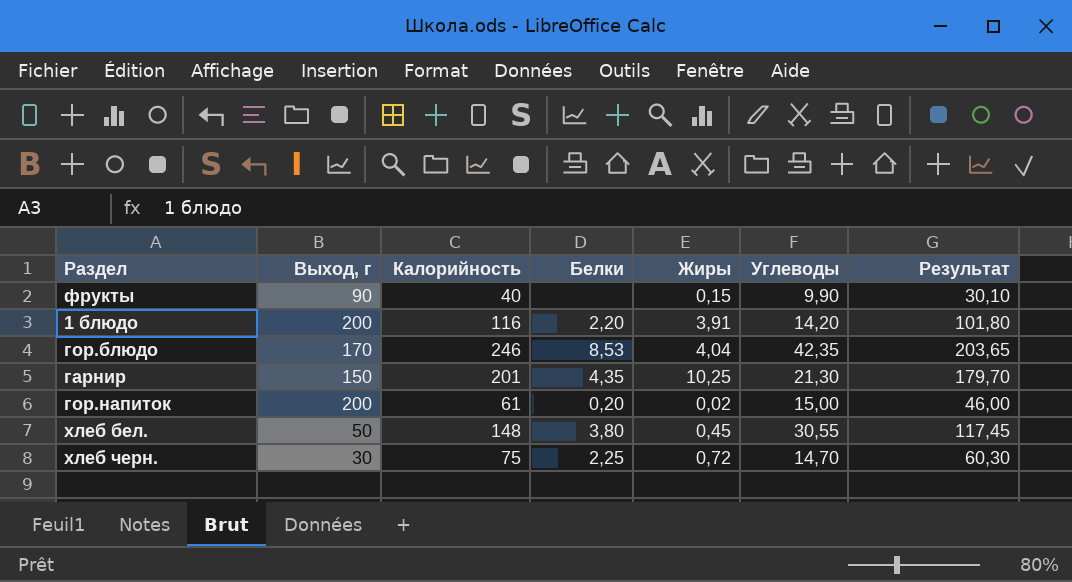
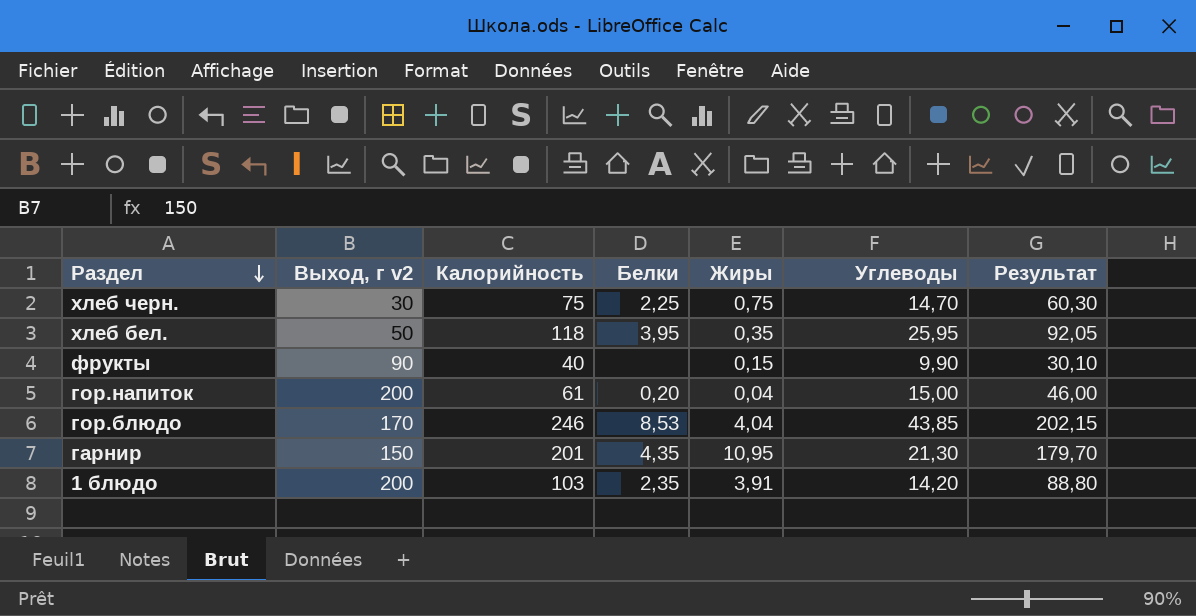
row order: none -> Раздел descending
column name: Выход, г -> Выход, г v2
хлеб черн. | Жиры: 0,72 -> 0,75
хлеб бел. | Калорийность: 148 -> 118
хлеб бел. | Белки: 3,80 -> 3,95
хлеб бел. | Жиры: 0,45 -> 0,35
хлеб бел. | Углеводы: 30,55 -> 25,95
хлеб бел. | Результат: 117,45 -> 92,05
гор.напиток | Жиры: 0,02 -> 0,04
гор.блюдо | Углеводы: 42,35 -> 43,85
гор.блюдо | Результат: 203,65 -> 202,15
гарнир | Жиры: 10,25 -> 10,95
1 блюдо | Калорийность: 116 -> 103
1 блюдо | Белки: 2,20 -> 2,35
1 блюдо | Результат: 101,80 -> 88,80

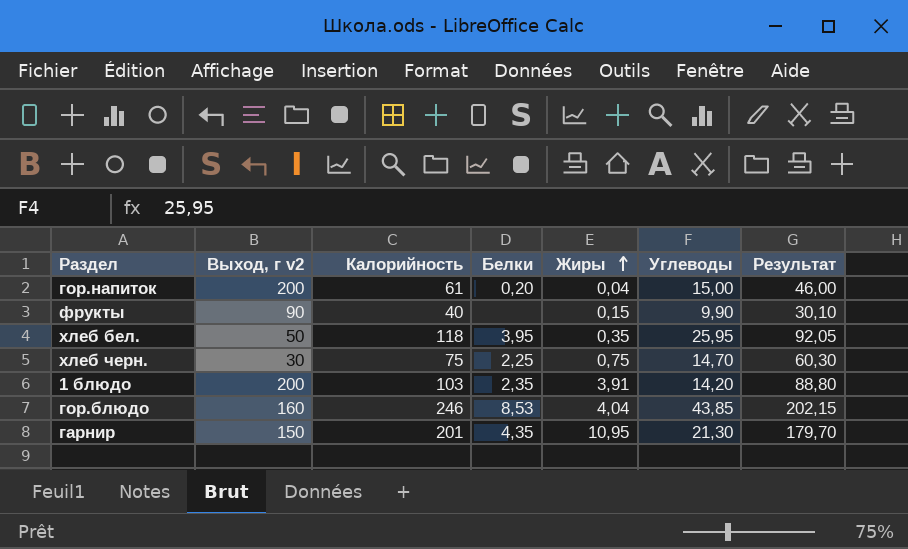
row order: Раздел descending -> Жиры ascending
гор.блюдо | Выход, г v2: 170 -> 160

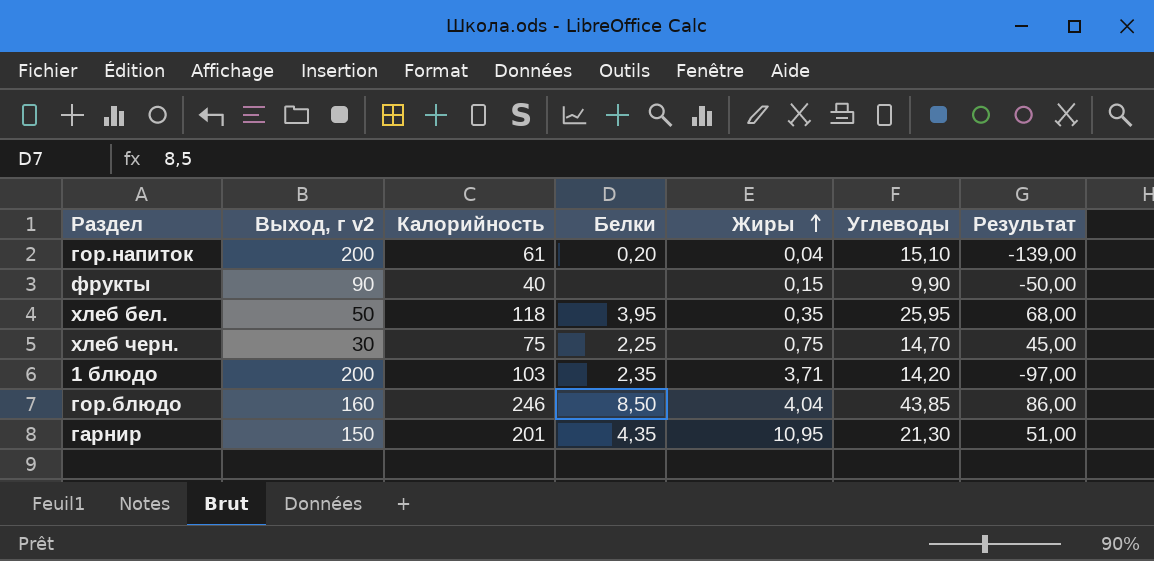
column Результат | formula: [Калорийность] - [Углеводы] -> [Калорийность] - [Выход, г v2]
гор.напиток | Углеводы: 15,00 -> 15,10
1 блюдо | Жиры: 3,91 -> 3,71
гор.блюдо | Белки: 8,53 -> 8,50

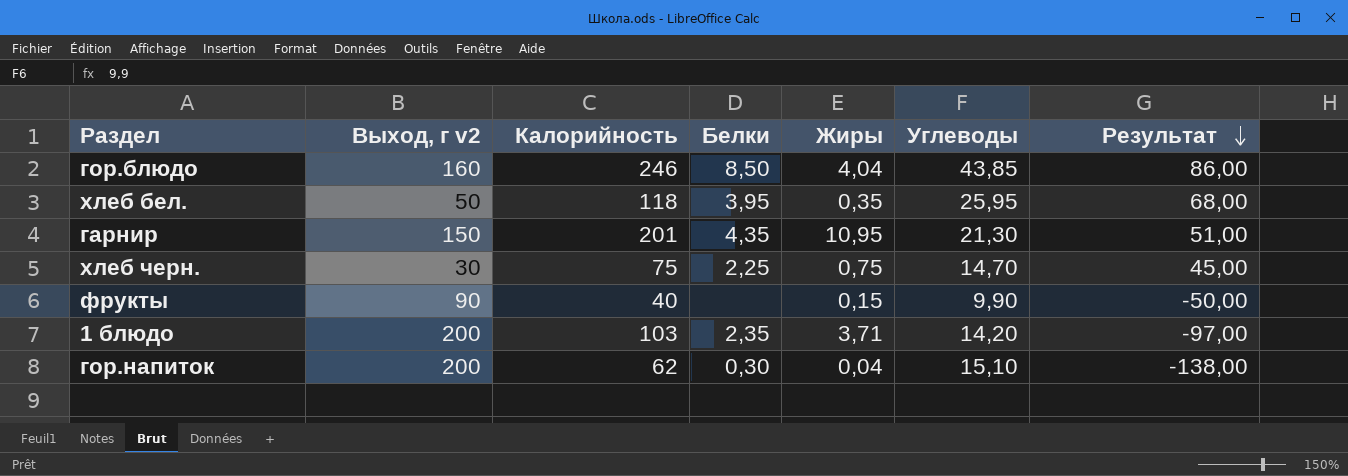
row order: Жиры ascending -> Результат descending
гор.напиток | Калорийность: 61 -> 62
гор.напиток | Белки: 0,20 -> 0,30
гор.напиток | Результат: -139,00 -> -138,00

